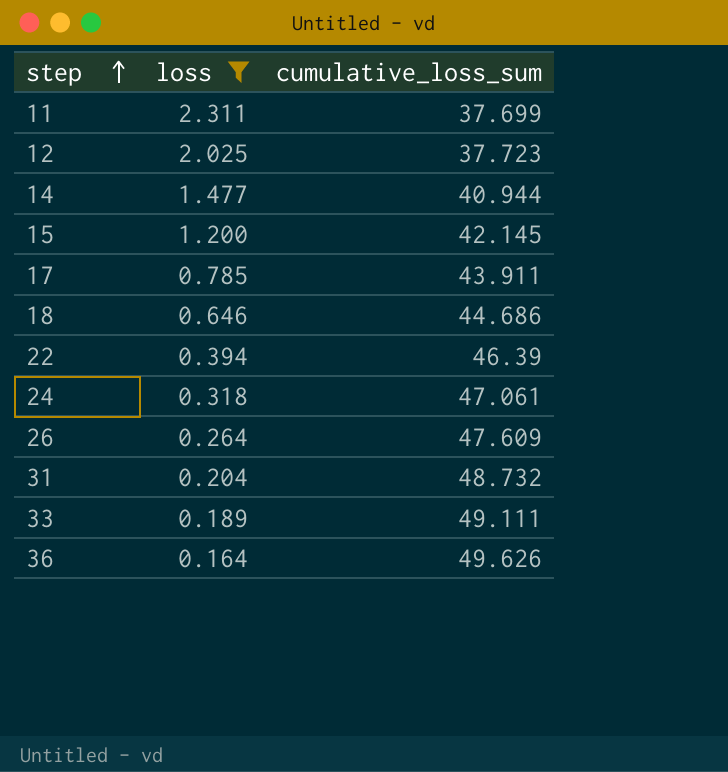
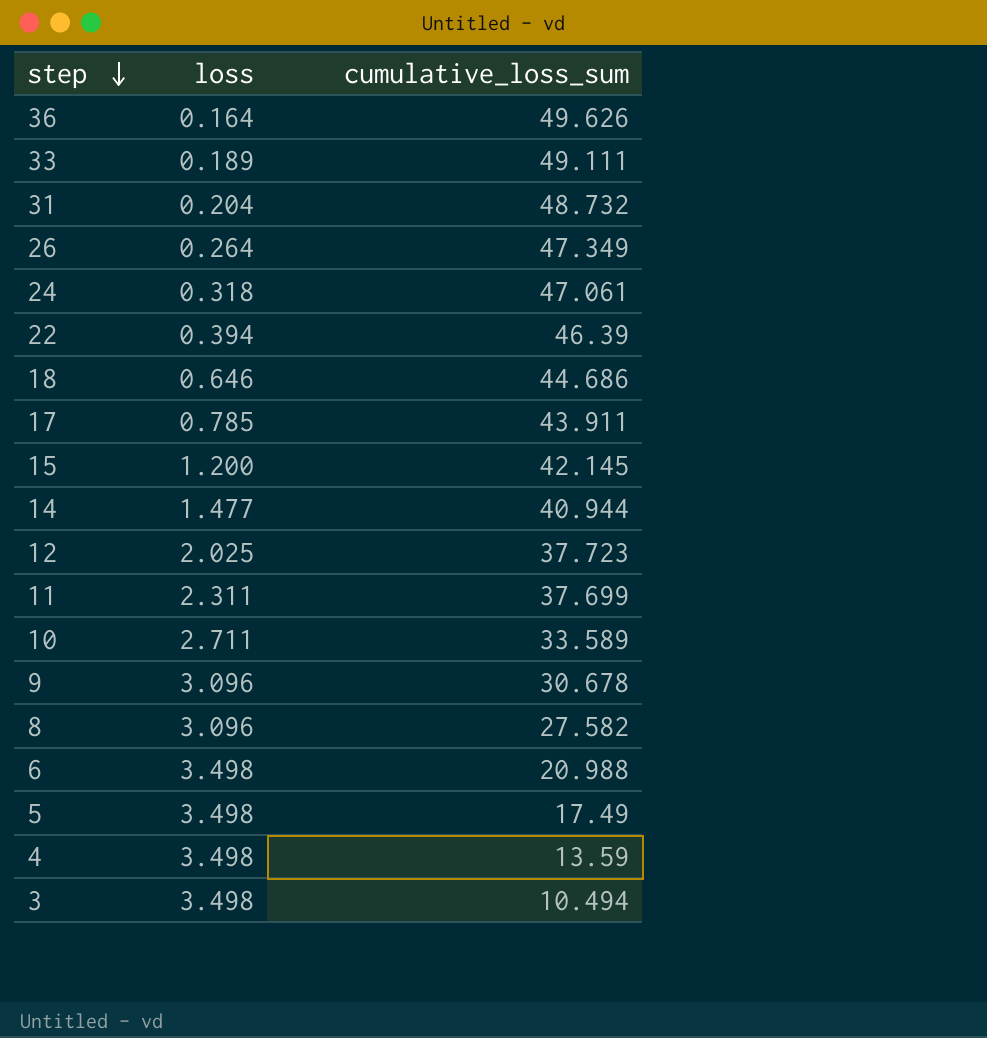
filter: loss <= 2.311 -> none
row order: step ascending -> step descending
26 | cumulative_loss_sum: 47.609 -> 47.349

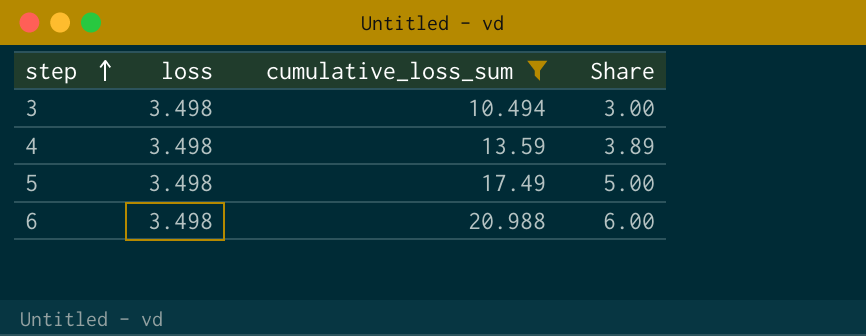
filter: none -> cumulative_loss_sum <= 20.988
row order: step descending -> step ascending
column Share | formula: none -> [cumulative_loss_sum] / [loss]

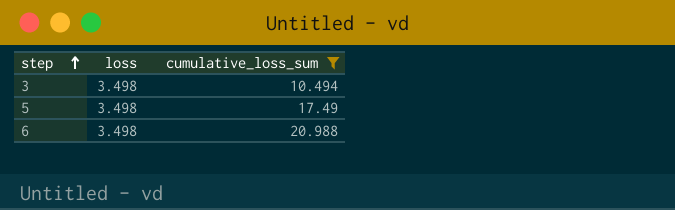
column Share | formula: [cumulative_loss_sum] / [loss] -> none
row 4: 3.498 | 13.59 | 3.89 -> none

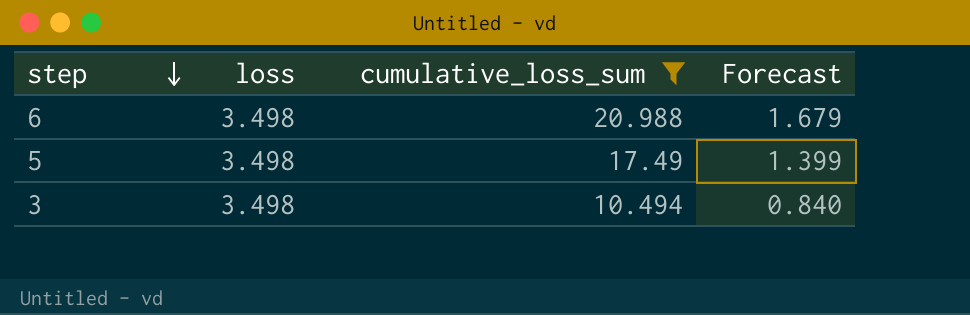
row order: step ascending -> step descending
column Forecast | formula: none -> [cumulative_loss_sum] * 0.08

